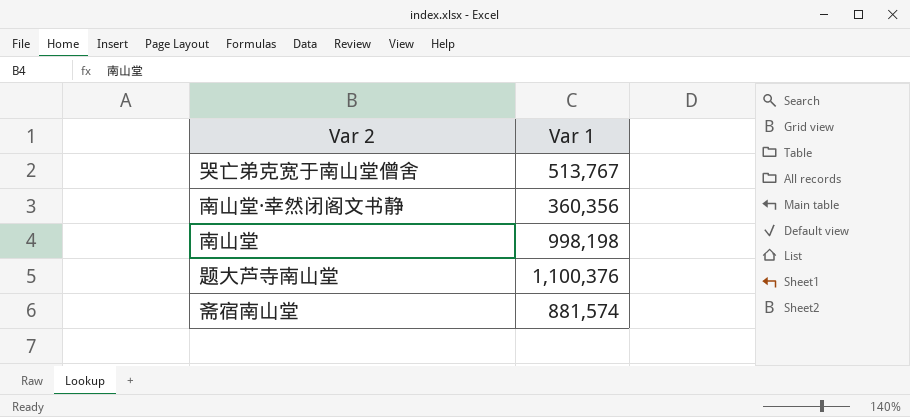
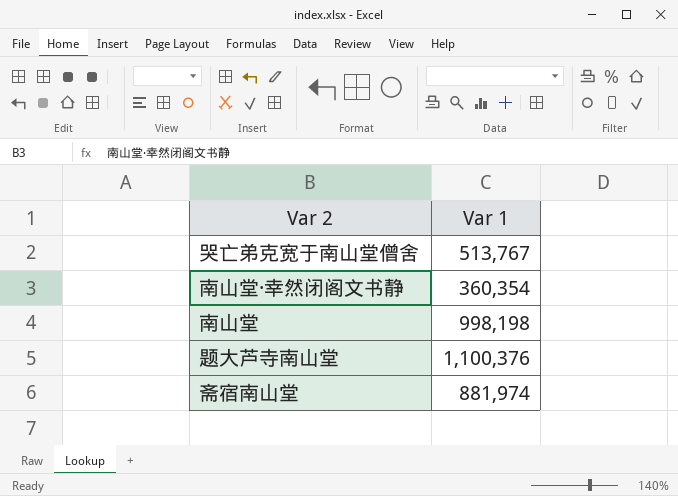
南山堂·幸然闭阁文书静 | Var 1: 360,356 -> 360,354
斋宿南山堂 | Var 1: 881,574 -> 881,974

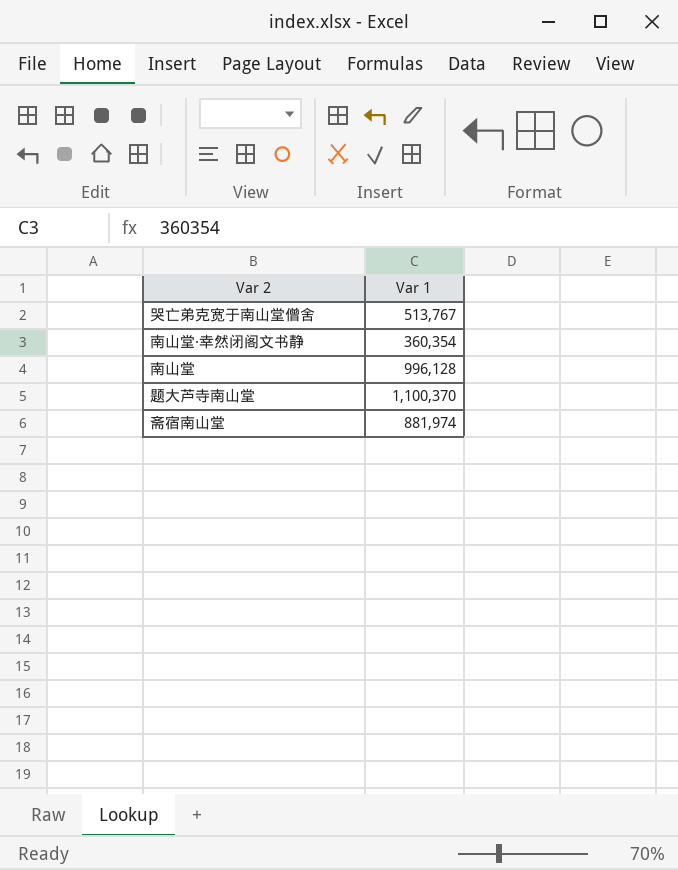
南山堂 | Var 1: 998,198 -> 996,128
题大芦寺南山堂 | Var 1: 1,100,376 -> 1,100,370

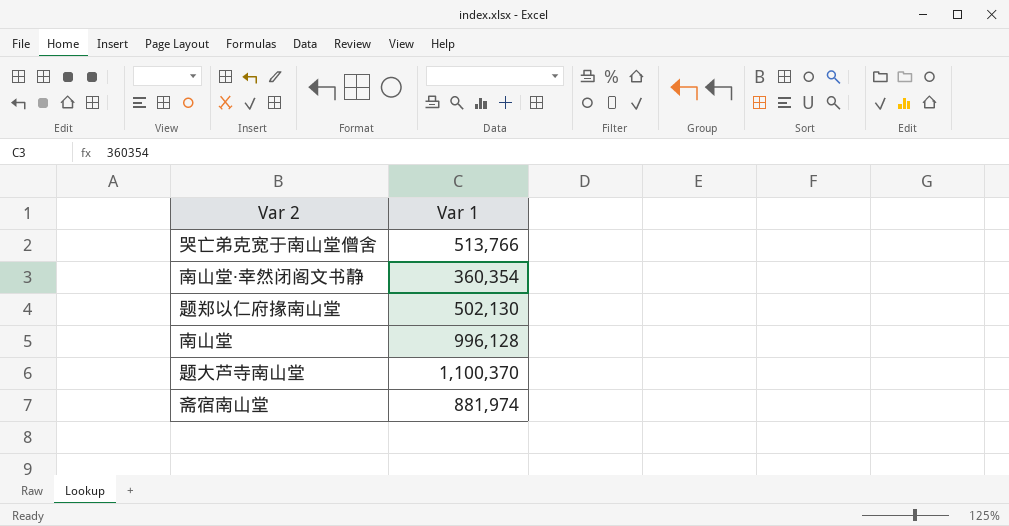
哭亡弟克宽于南山堂僧舍 | Var 1: 513,767 -> 513,766
row 题郑以仁府掾南山堂: none -> 502,130

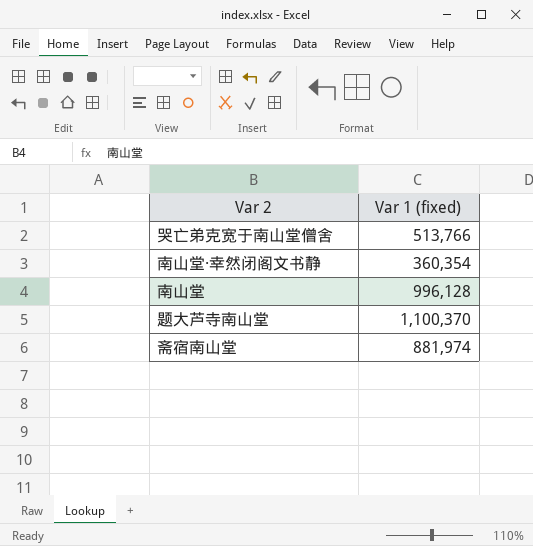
column name: Var 1 -> Var 1 (fixed)
row 题郑以仁府掾南山堂: 502,130 -> none

